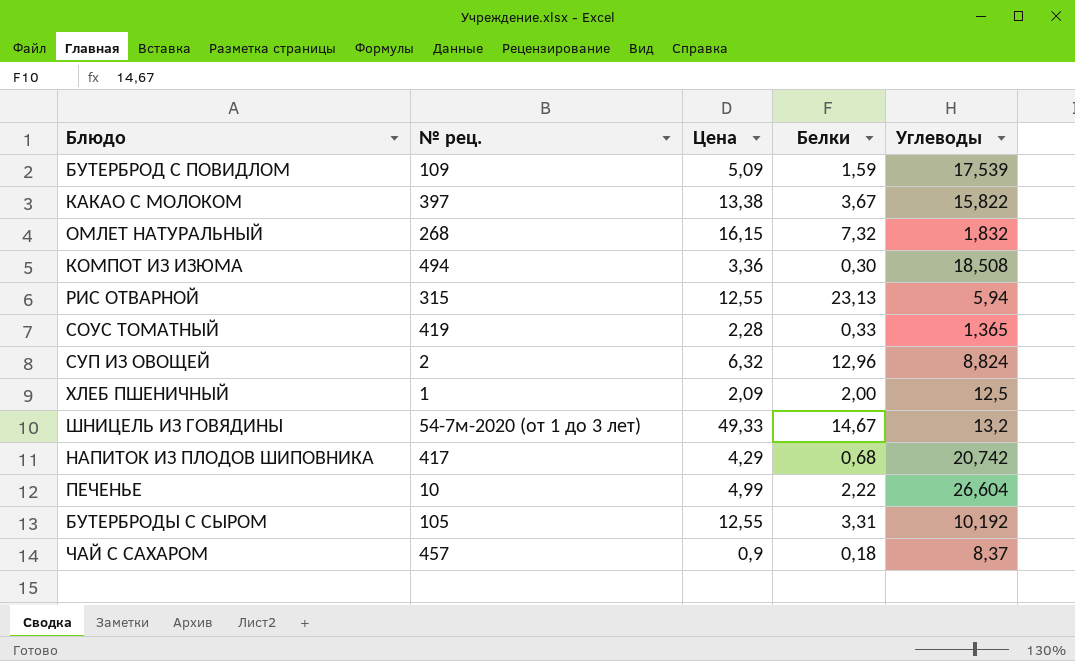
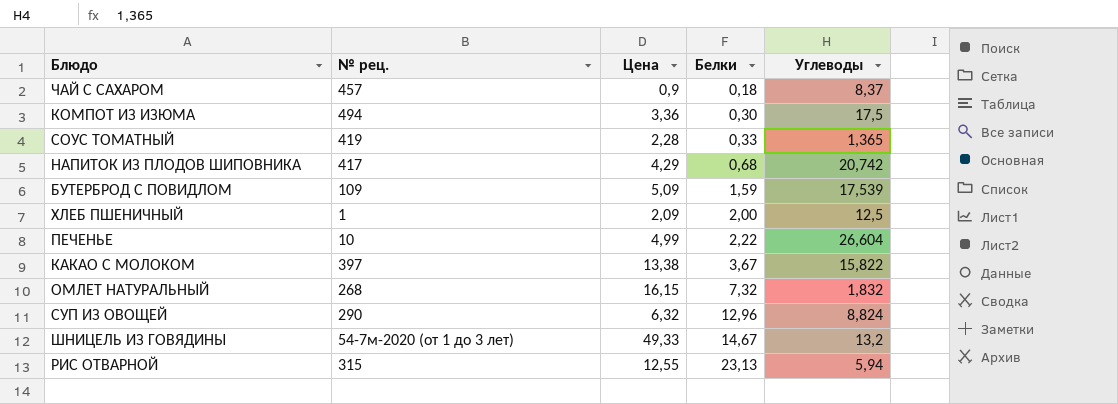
row order: none -> Белки ascending
row БУТЕРБРОДЫ С СЫРОМ: 105 | 12,55 | 3,31 | 10,192 -> none
КОМПОТ ИЗ ИЗЮМА | Углеводы: 18,508 -> 17,5
СУП ИЗ ОВОЩЕЙ | № рец.: 2 -> 290

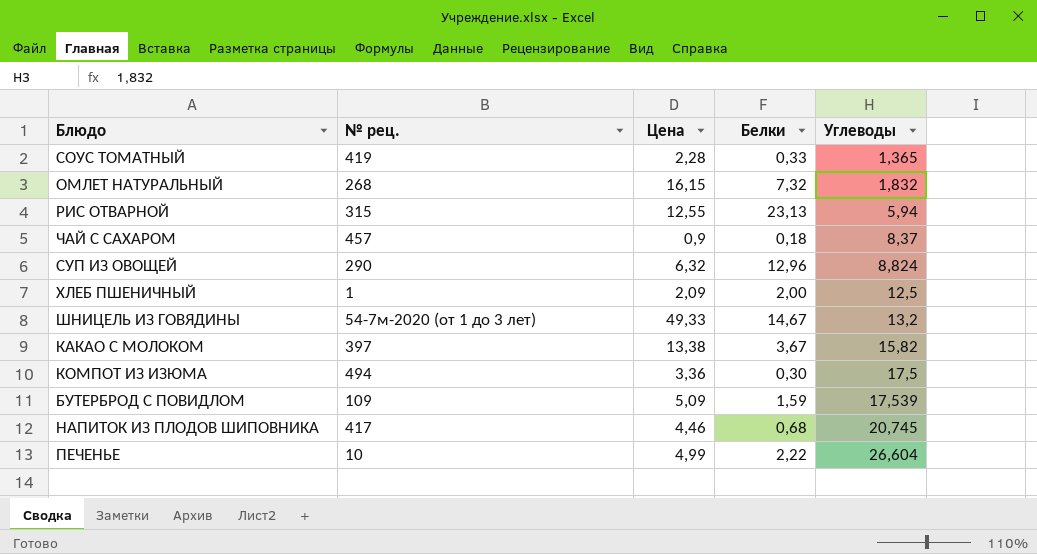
row order: Белки ascending -> Углеводы ascending
КАКАО С МОЛОКОМ | Углеводы: 15,822 -> 15,82
НАПИТОК ИЗ ПЛОДОВ ШИПОВНИКА | Цена: 4,29 -> 4,46
НАПИТОК ИЗ ПЛОДОВ ШИПОВНИКА | Углеводы: 20,742 -> 20,745

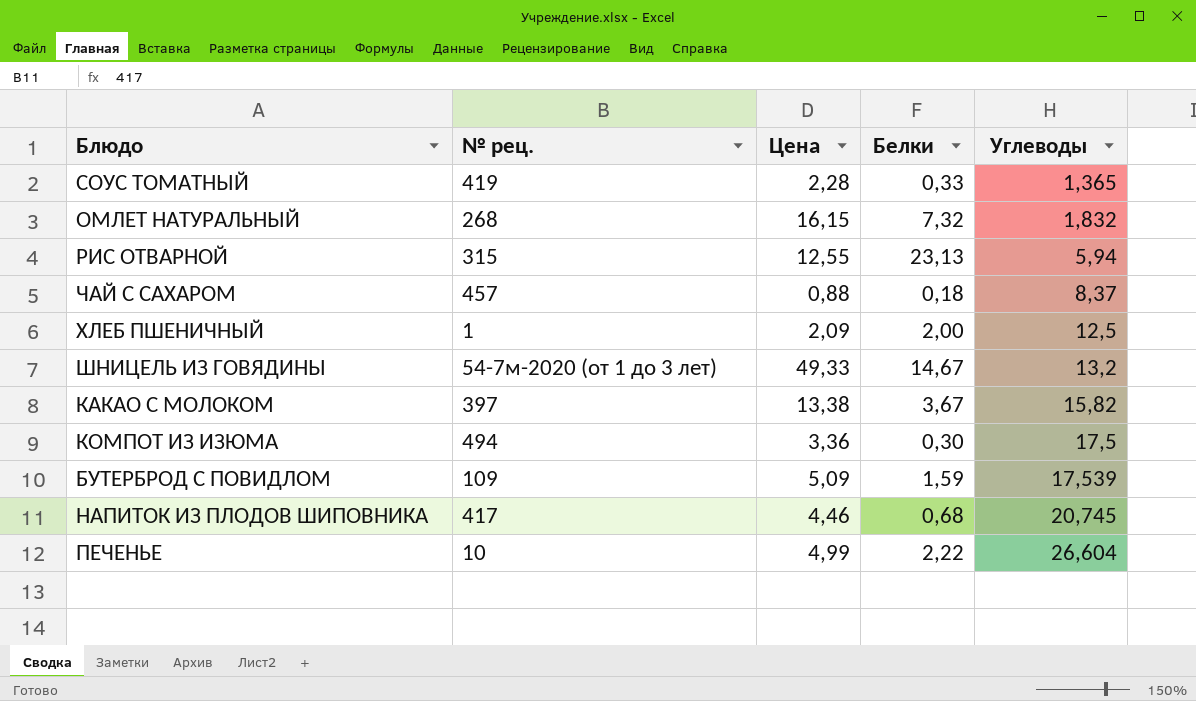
row СУП ИЗ ОВОЩЕЙ: 290 | 6,32 | 12,96 | 8,824 -> none
ЧАЙ С САХАРОМ | Цена: 0,9 -> 0,88

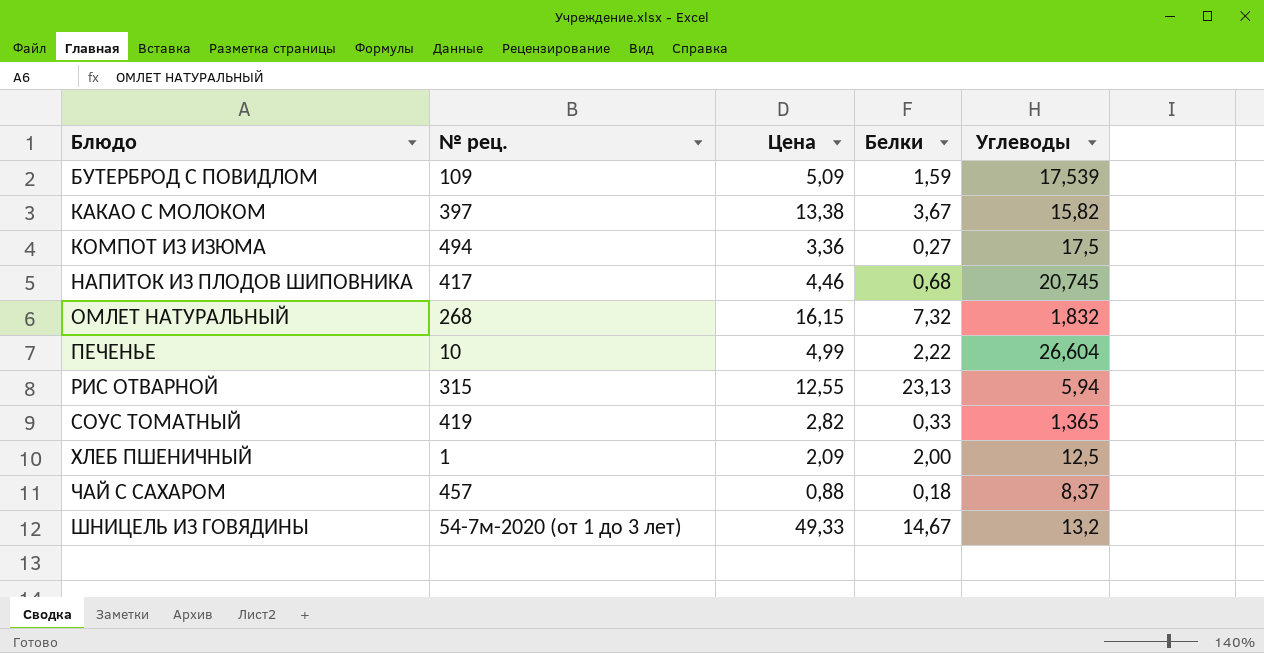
row order: Углеводы ascending -> Блюдо ascending
КОМПОТ ИЗ ИЗЮМА | Белки: 0,30 -> 0,27
СОУС ТОМАТНЫЙ | Цена: 2,28 -> 2,82

